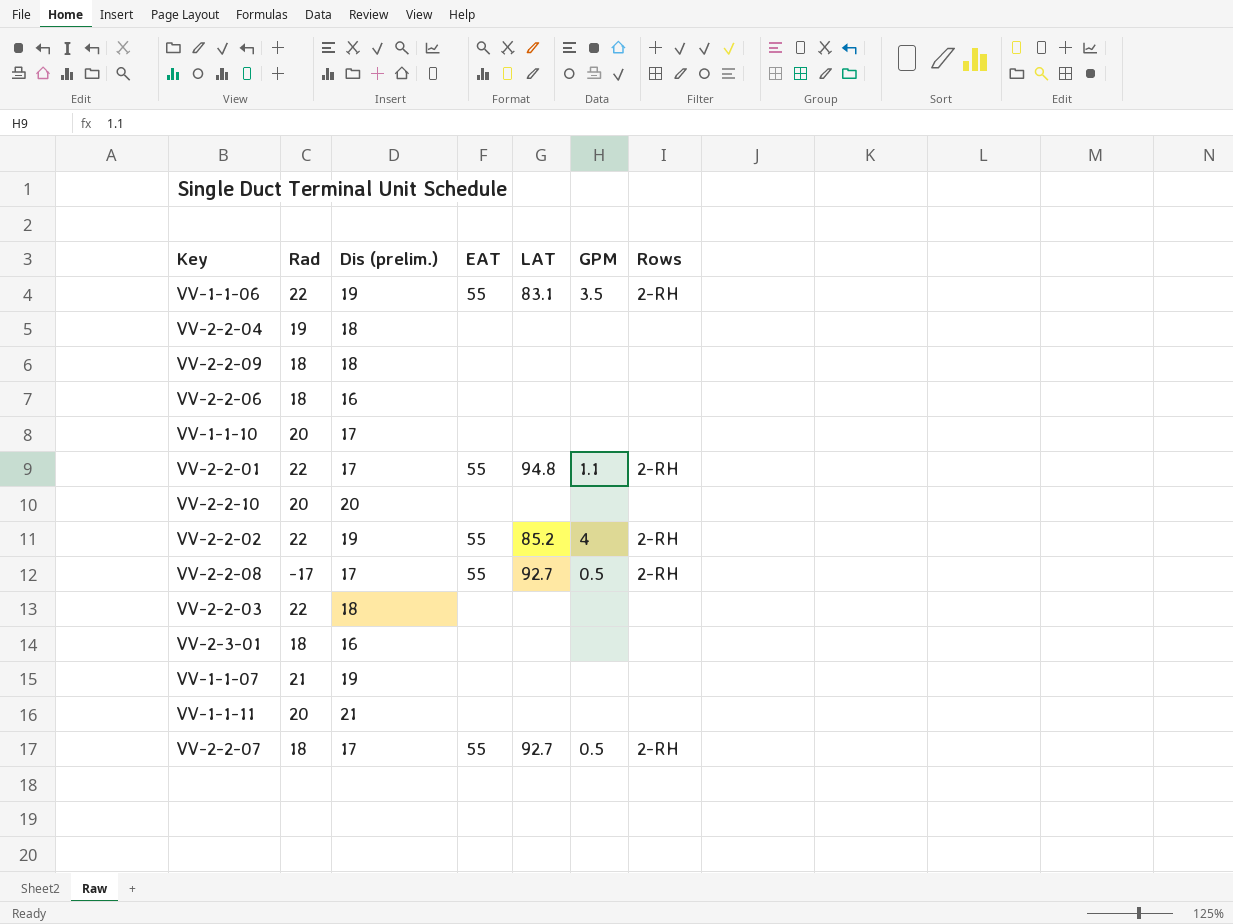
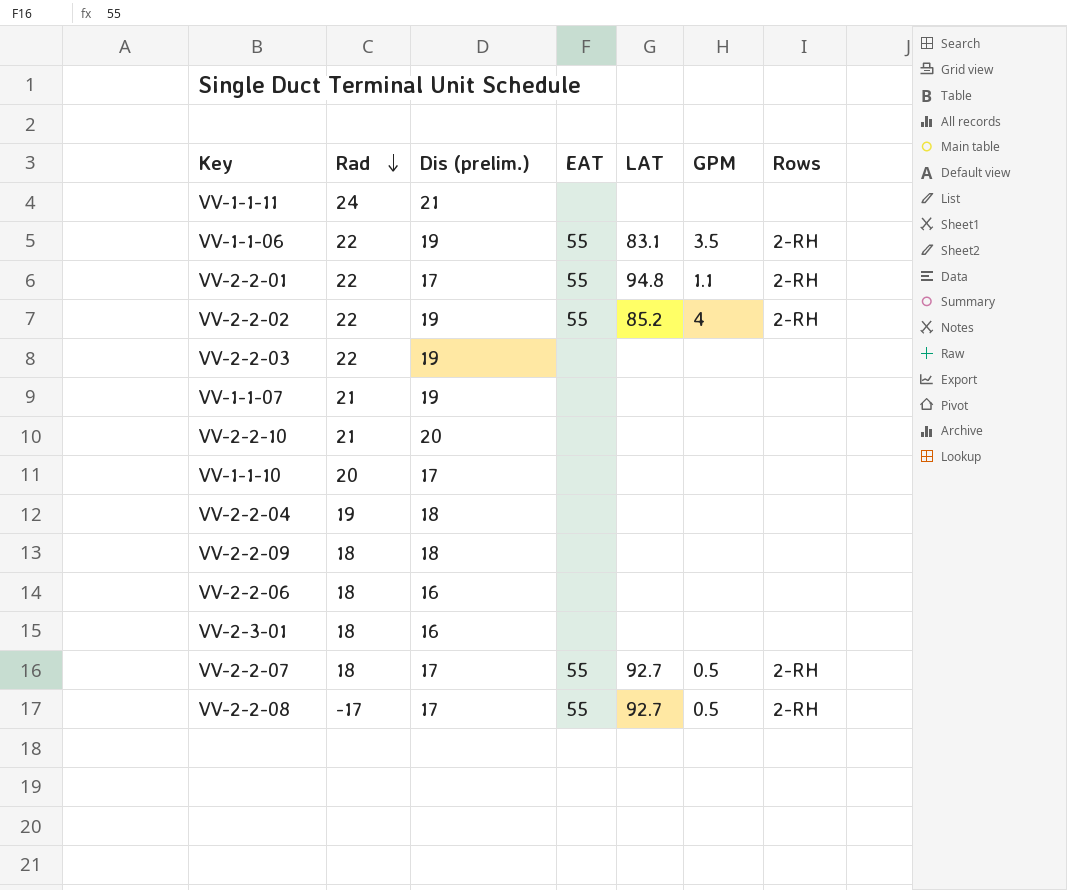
row order: none -> Rad descending
VV-1-1-11 | Rad: 20 -> 24
VV-2-2-03 | Dis (prelim.): 18 -> 19
VV-2-2-10 | Rad: 20 -> 21

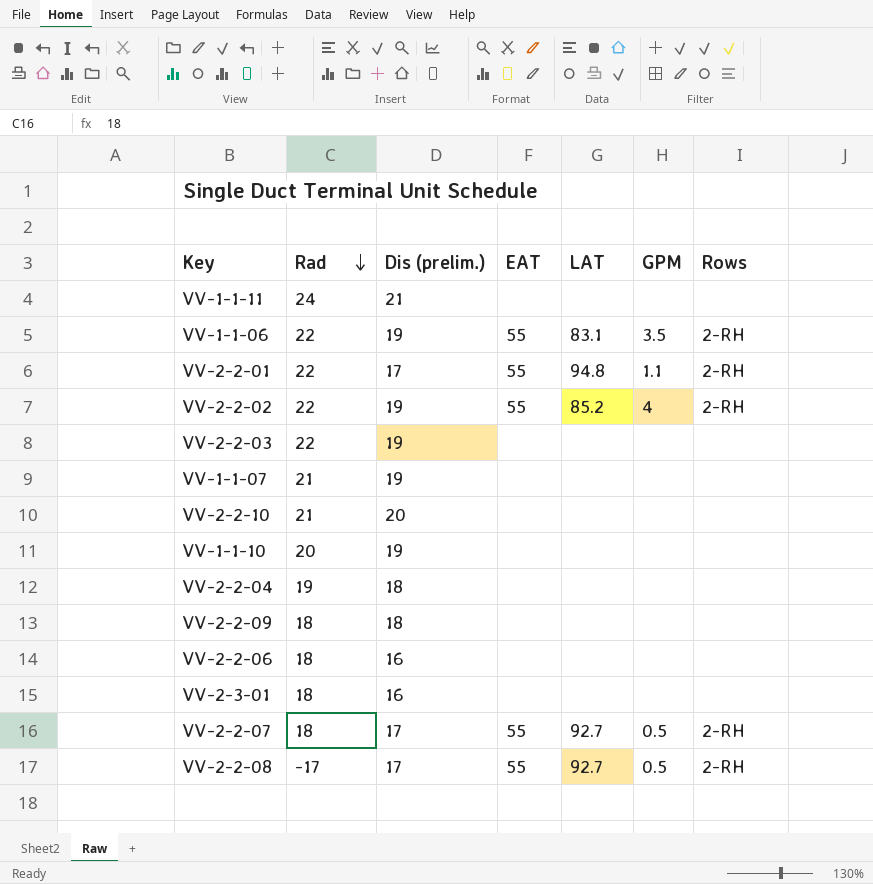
VV-1-1-10 | Dis (prelim.): 17 -> 19

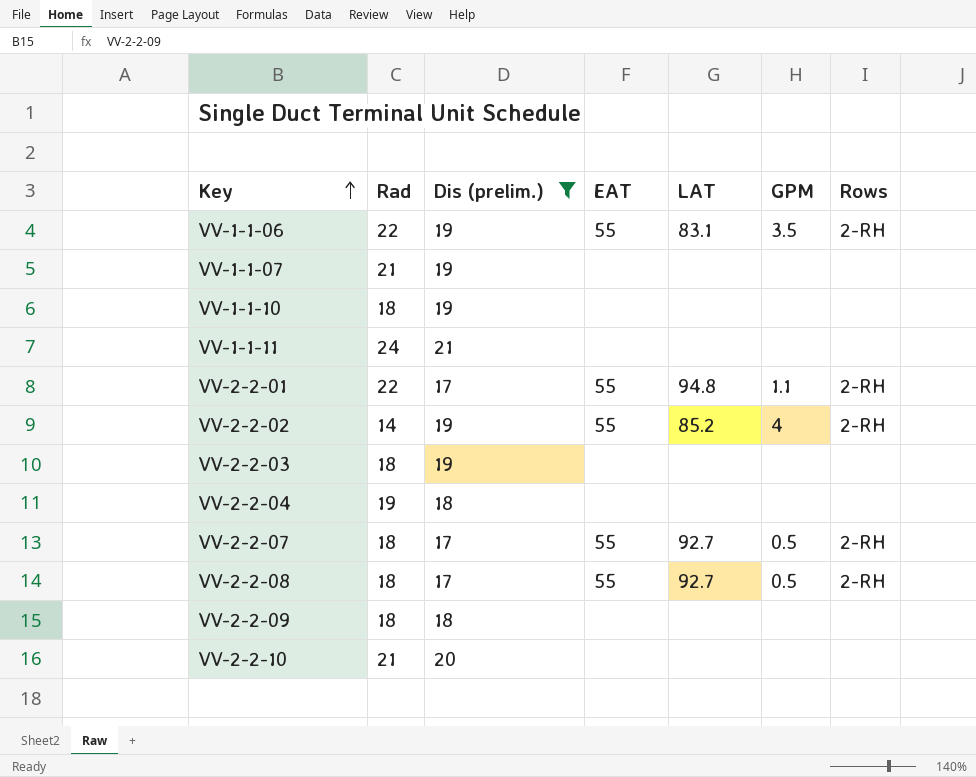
filter: none -> Dis (prelim.) != 16
row order: Rad descending -> Key ascending
VV-1-1-10 | Rad: 20 -> 18
VV-2-2-02 | Rad: 22 -> 14
VV-2-2-03 | Rad: 22 -> 18
VV-2-2-08 | Rad: -17 -> 18

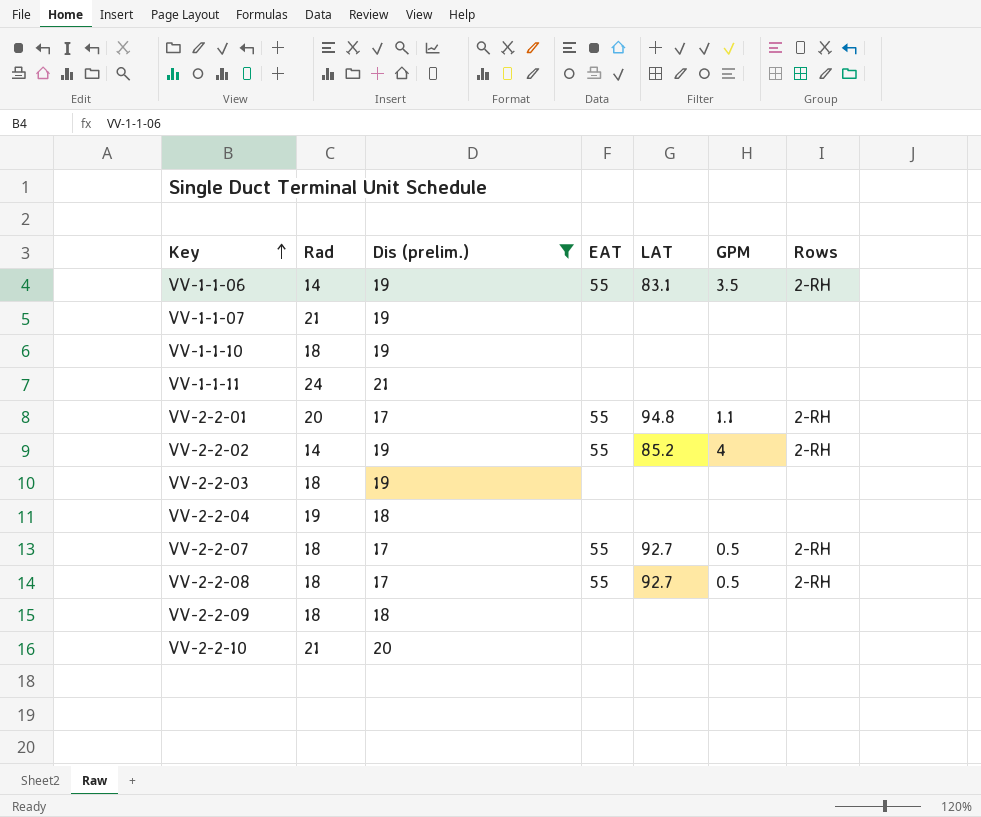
VV-1-1-06 | Rad: 22 -> 14
VV-2-2-01 | Rad: 22 -> 20

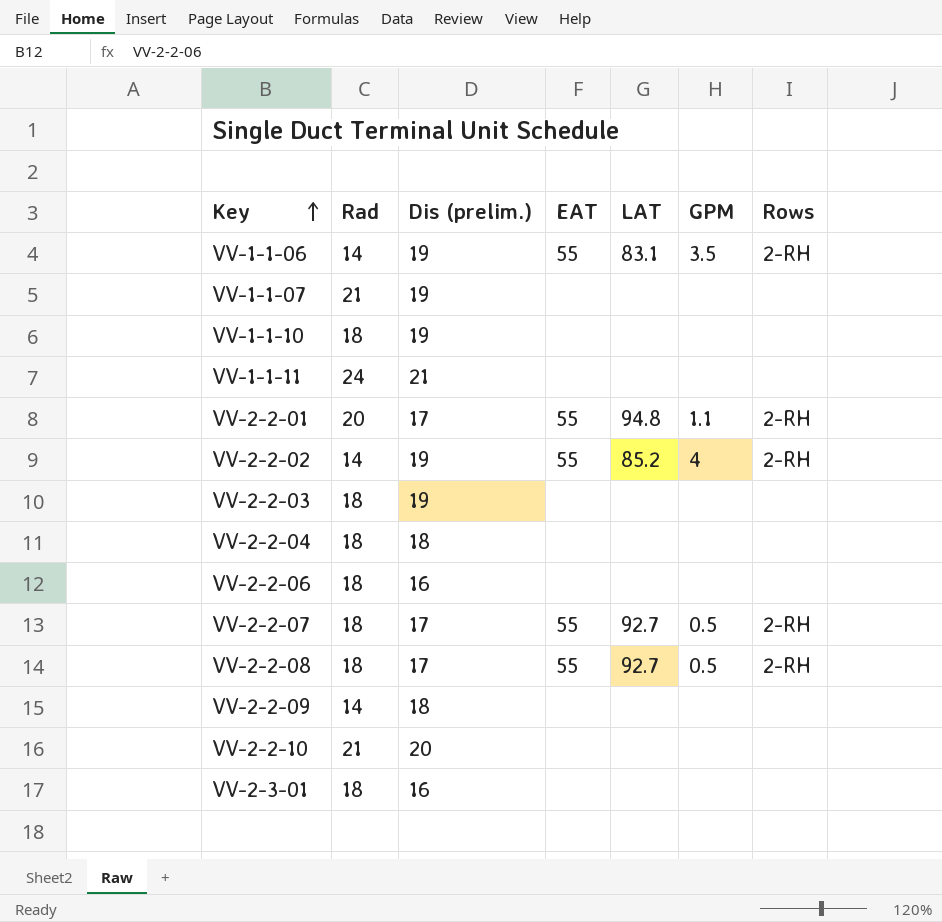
filter: Dis (prelim.) != 16 -> none
VV-2-2-04 | Rad: 19 -> 18
VV-2-2-09 | Rad: 18 -> 14

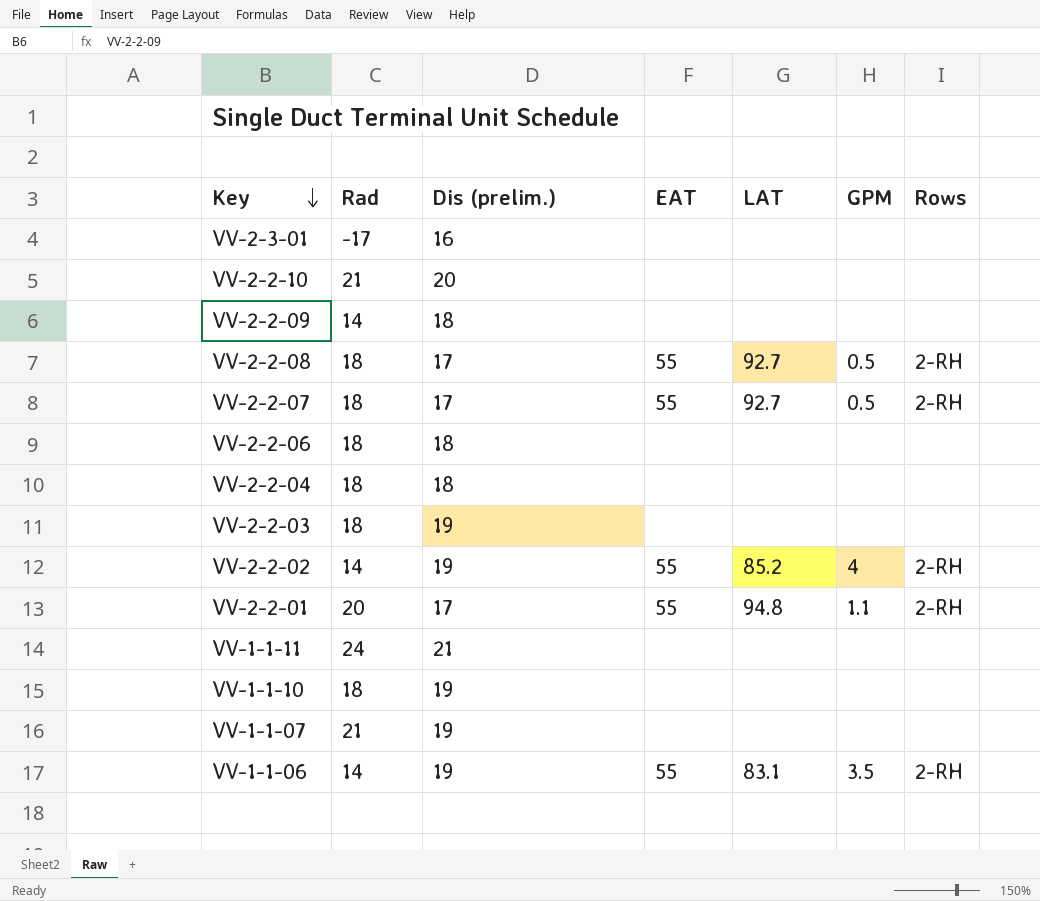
row order: Key ascending -> Key descending
VV-2-3-01 | Rad: 18 -> -17
VV-2-2-06 | Dis (prelim.): 16 -> 18

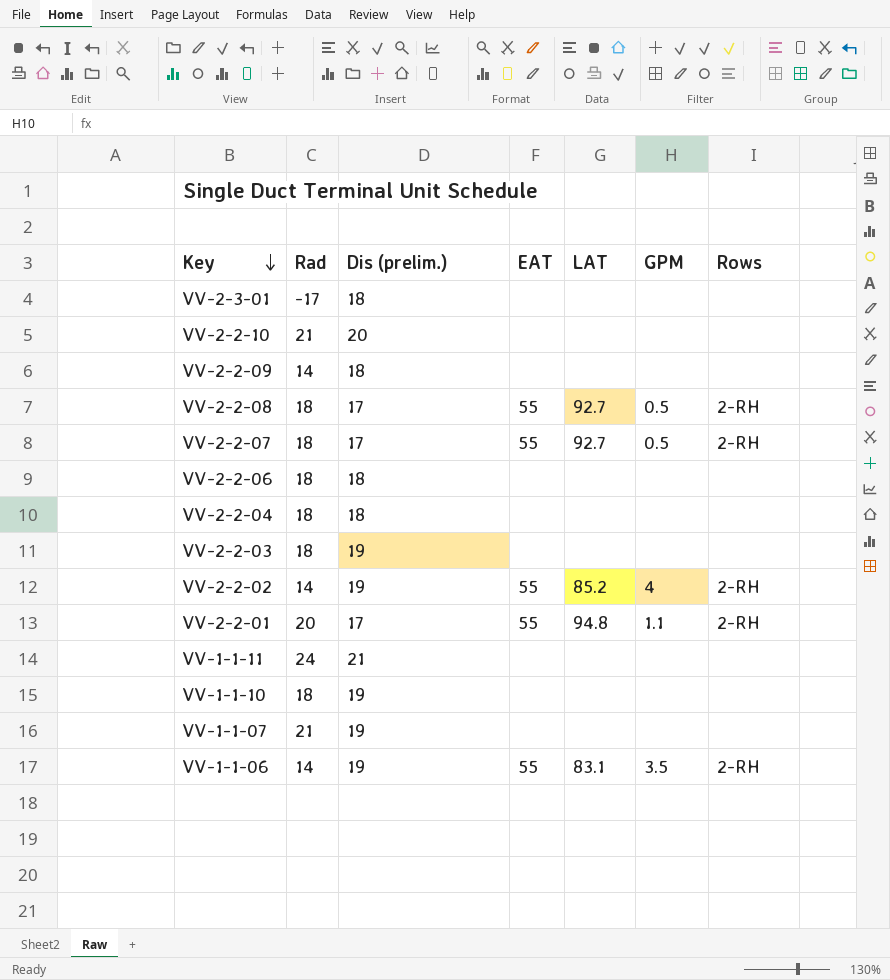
VV-2-3-01 | Dis (prelim.): 16 -> 18

